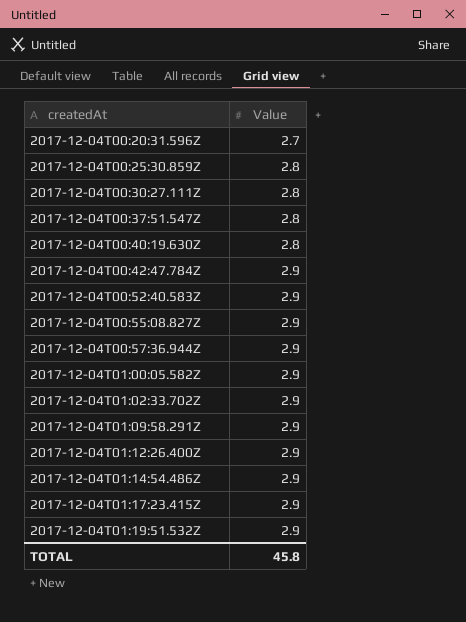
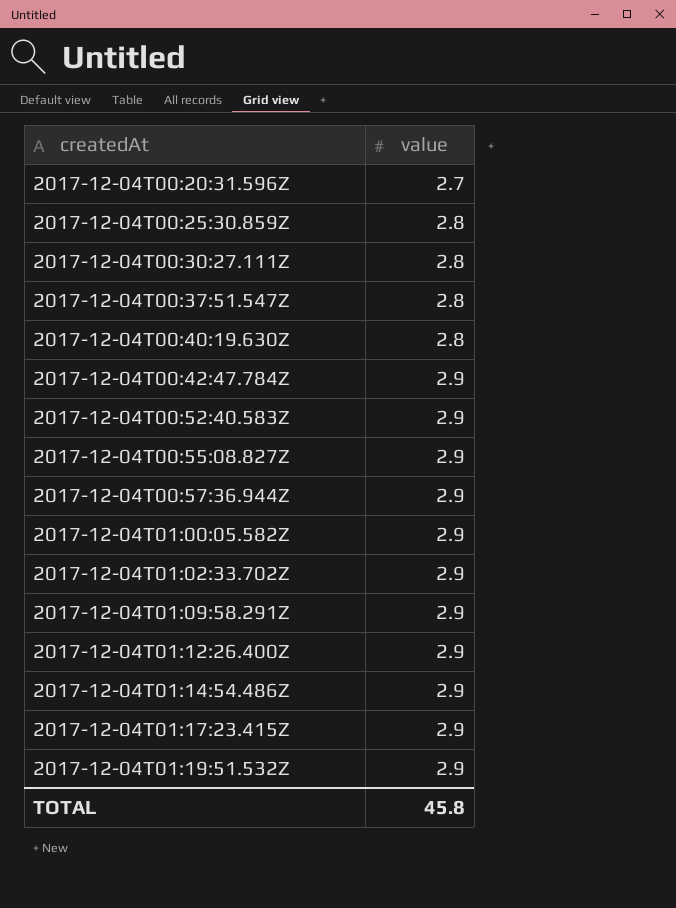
column name: Value -> value

